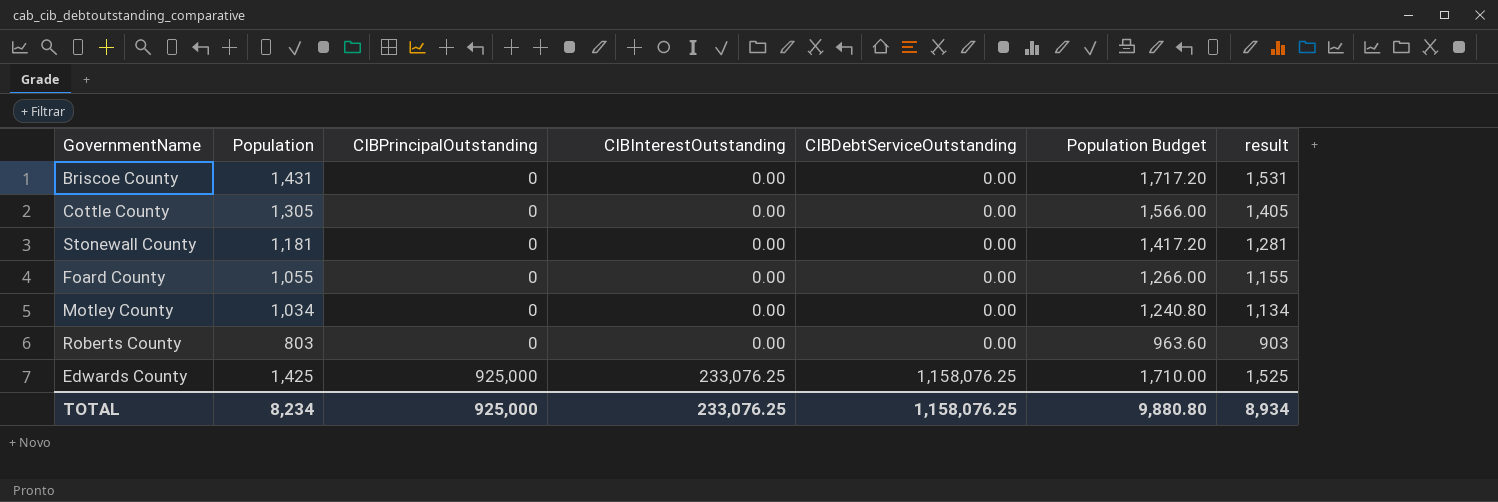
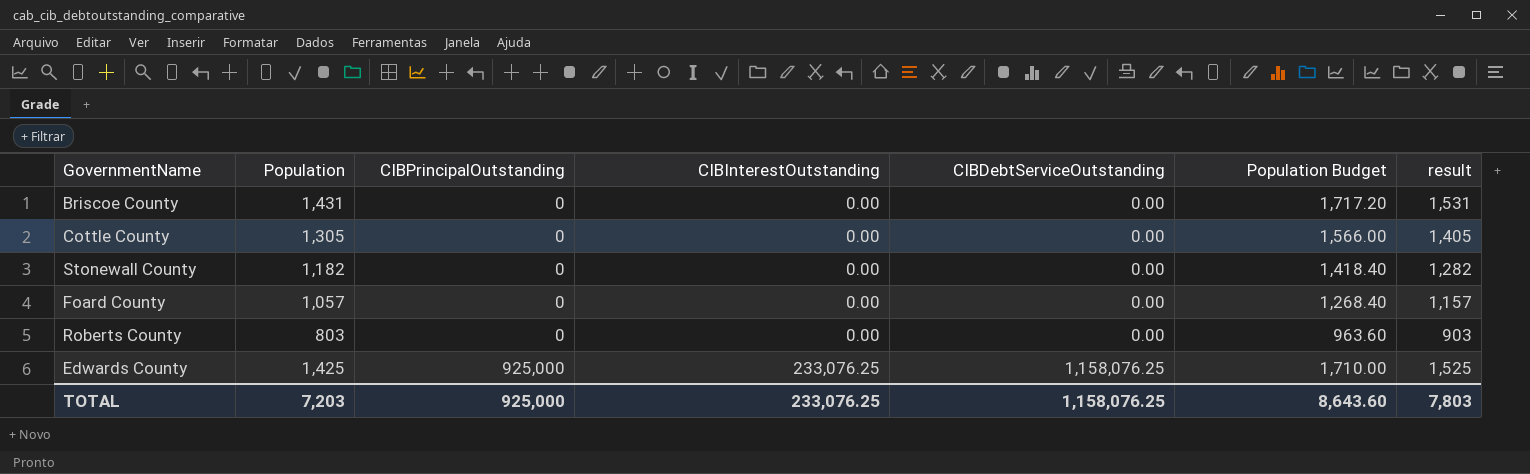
row Motley County: 1,034 | 0 | 0.00 | 0.00 | 1,240.80 | 1,134 -> none
Stonewall County | Population: 1,181 -> 1,182
Stonewall County | Population Budget: 1,417.20 -> 1,418.40
Stonewall County | result: 1,281 -> 1,282
Foard County | Population: 1,055 -> 1,057
Foard County | Population Budget: 1,266.00 -> 1,268.40
Foard County | result: 1,155 -> 1,157
TOTAL | Population: 8,234 -> 7,203
TOTAL | Population Budget: 9,880.80 -> 8,643.60
TOTAL | result: 8,934 -> 7,803

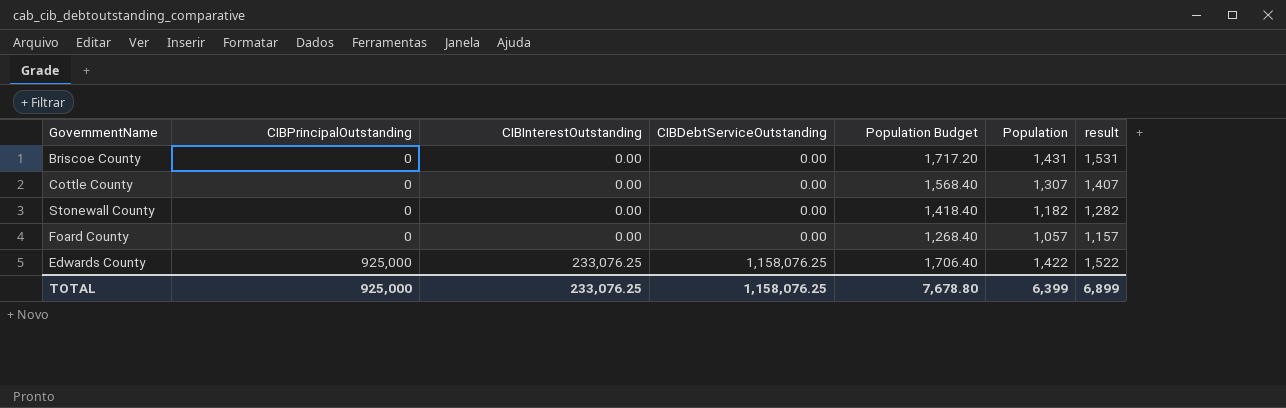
column Population | position: 2 -> 6
row Roberts County: 803 | 0 | 0.00 | 0.00 | 963.60 | 903 -> none
Cottle County | Population Budget: 1,566.00 -> 1,568.40
Cottle County | Population: 1,305 -> 1,307
Cottle County | result: 1,405 -> 1,407
Edwards County | Population Budget: 1,710.00 -> 1,706.40
Edwards County | Population: 1,425 -> 1,422
Edwards County | result: 1,525 -> 1,522
TOTAL | Population Budget: 8,643.60 -> 7,678.80
TOTAL | Population: 7,203 -> 6,399
TOTAL | result: 7,803 -> 6,899

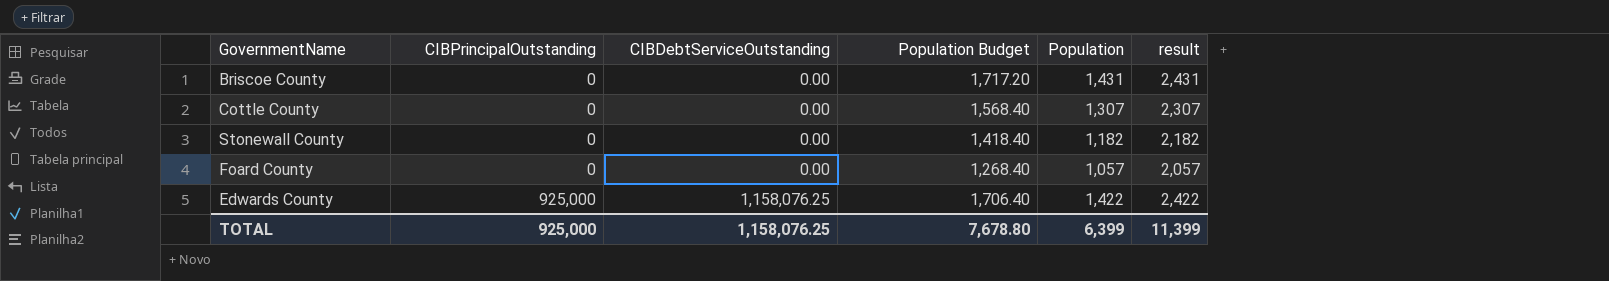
column CIBInterestOutstanding | position: 3 -> none
column result | formula: [Population] + 100 -> [Population] + 1000
TOTAL | result: 6,899 -> 11,399

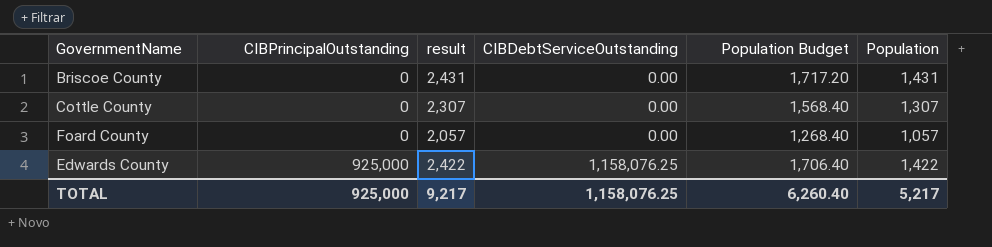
column result | position: 6 -> 3
row Stonewall County: 0 | 0.00 | 1,418.40 | 1,182 | 2,182 -> none
TOTAL | result: 11,399 -> 9,217
TOTAL | Population Budget: 7,678.80 -> 6,260.40
TOTAL | Population: 6,399 -> 5,217

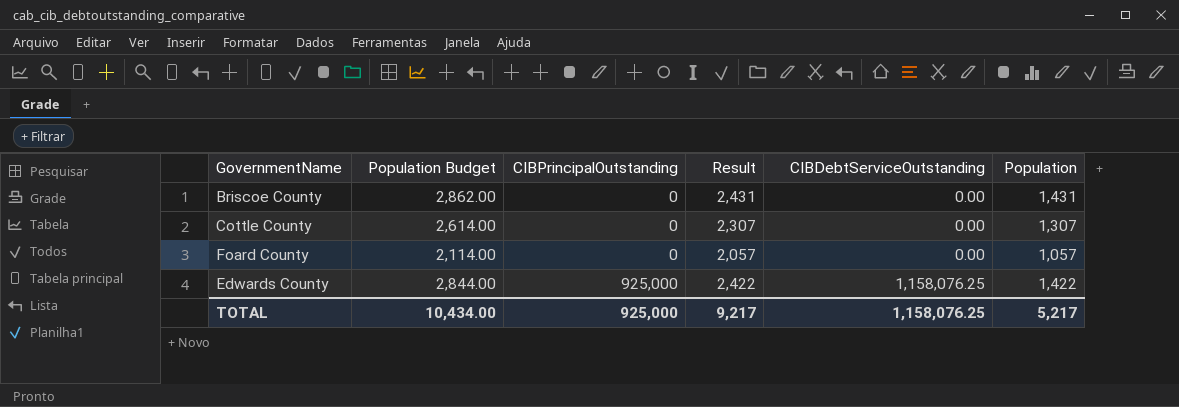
column Population Budget | formula: [Population] * 1.2 -> [Population] * 2
column Population Budget | position: 5 -> 2
column name: result -> Result
TOTAL | Population Budget: 6,260.40 -> 10,434.00

